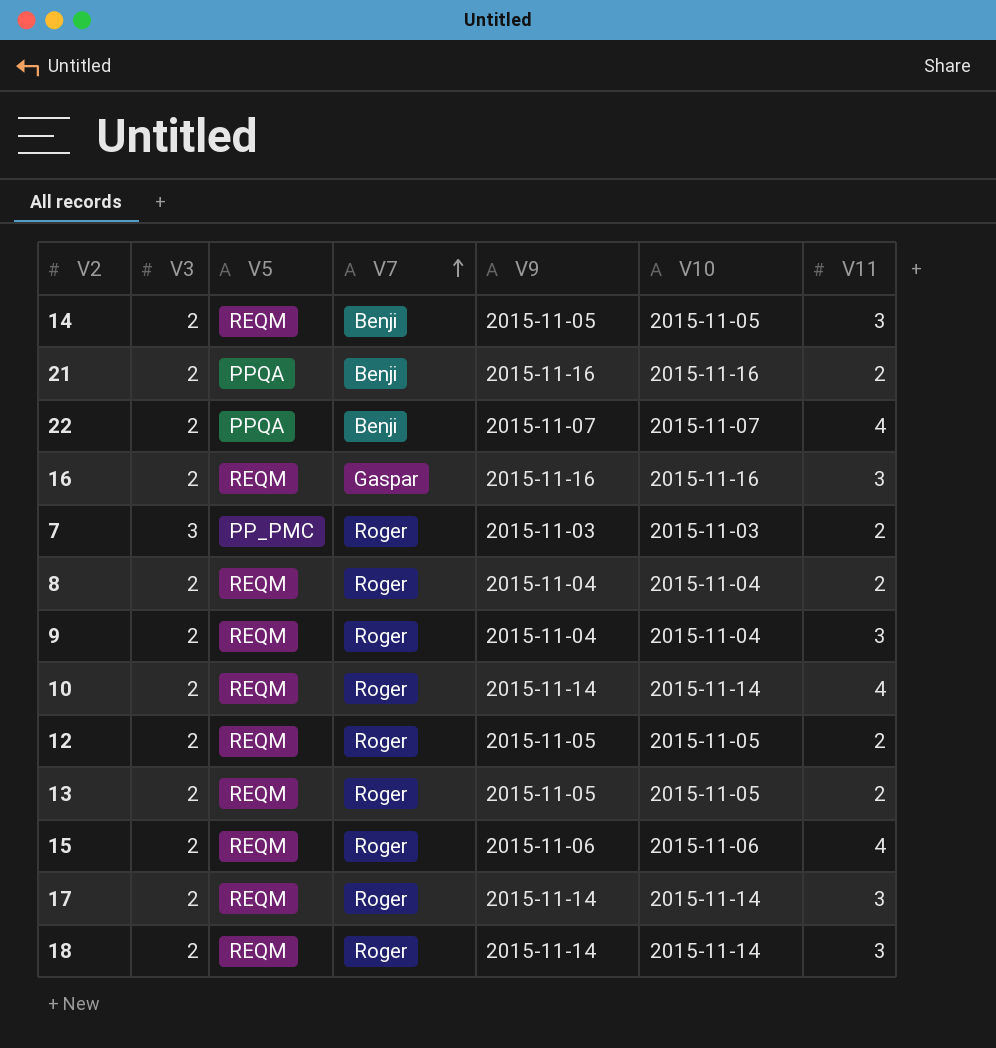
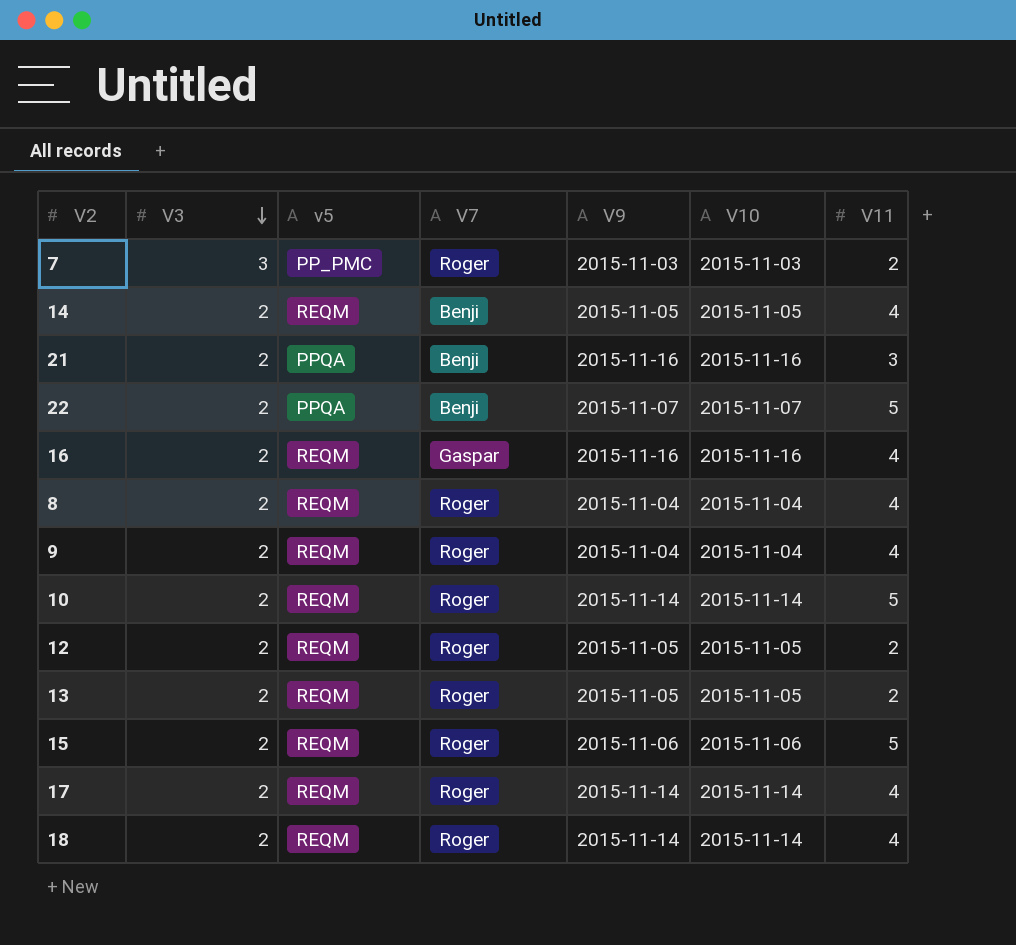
row order: V7 ascending -> V3 descending
column name: V5 -> v5
14 | V11: 3 -> 4
21 | V11: 2 -> 3
22 | V11: 4 -> 5
16 | V11: 3 -> 4
8 | V11: 2 -> 4
9 | V11: 3 -> 4
10 | V11: 4 -> 5
15 | V11: 4 -> 5
17 | V11: 3 -> 4
18 | V11: 3 -> 4

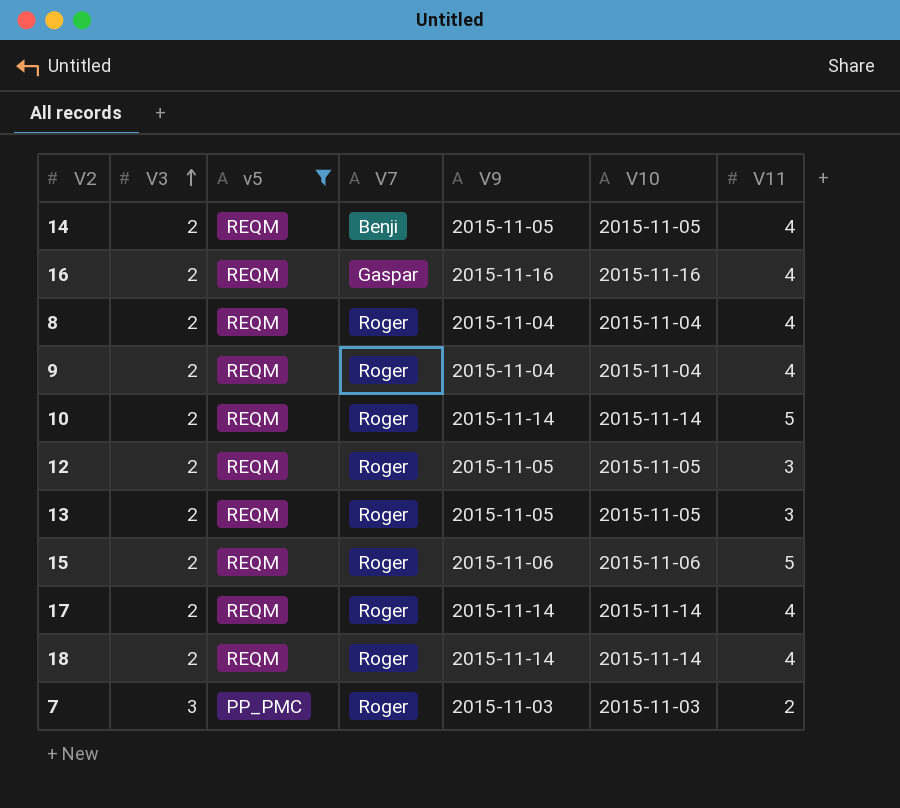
filter: none -> v5 != PPQA
row order: V3 descending -> V3 ascending
12 | V11: 2 -> 3
13 | V11: 2 -> 3

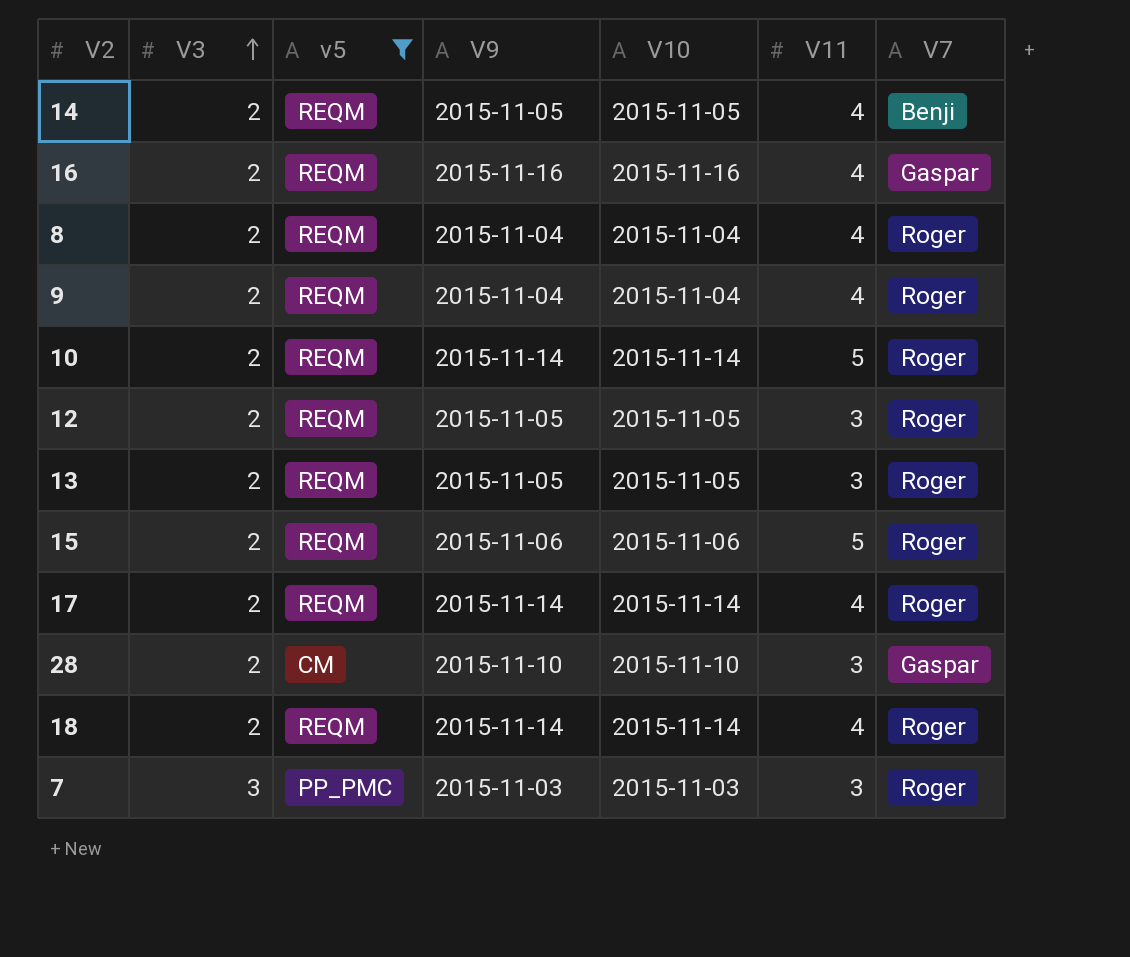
column V7 | position: 4 -> 7
row 28: none -> 2 | CM | 2015-11-10 | 2015-11-10 | 3 | Gaspar
7 | V11: 2 -> 3

